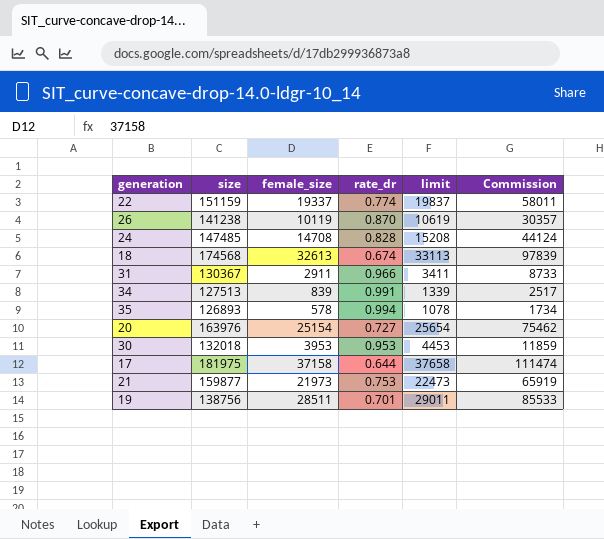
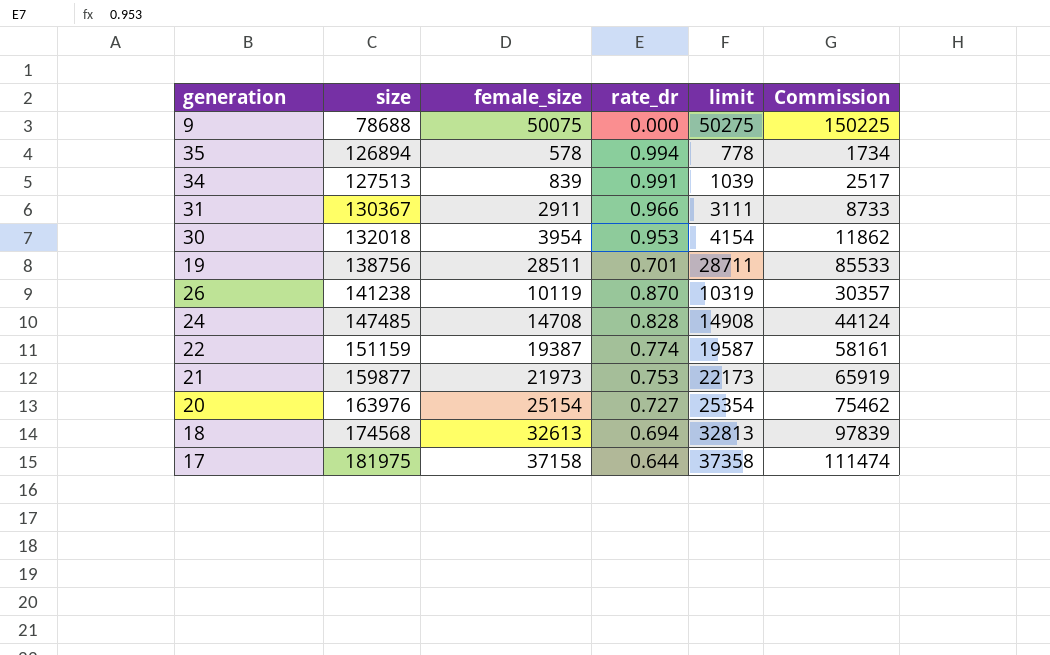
row order: none -> size ascending
column limit | formula: [female_size] + 500 -> [female_size] + 200
row 9: none -> 78688 | 50075 | 0.000 | 50275 | 150225
35 | size: 126893 -> 126894
30 | female_size: 3953 -> 3954
30 | Commission: 11859 -> 11862
22 | female_size: 19337 -> 19387
22 | Commission: 58011 -> 58161
18 | rate_dr: 0.674 -> 0.694

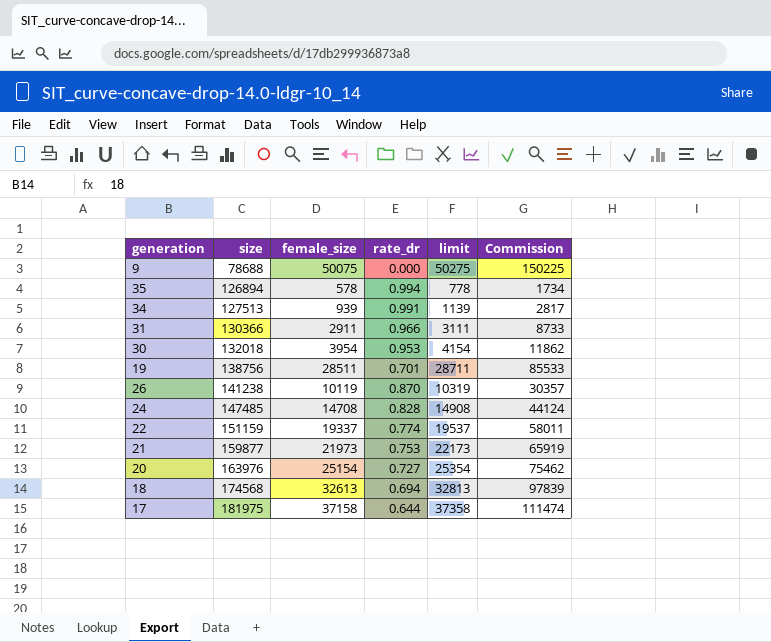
34 | female_size: 839 -> 939
34 | limit: 1039 -> 1139
34 | Commission: 2517 -> 2817
31 | size: 130367 -> 130366
22 | female_size: 19387 -> 19337
22 | limit: 19587 -> 19537
22 | Commission: 58161 -> 58011

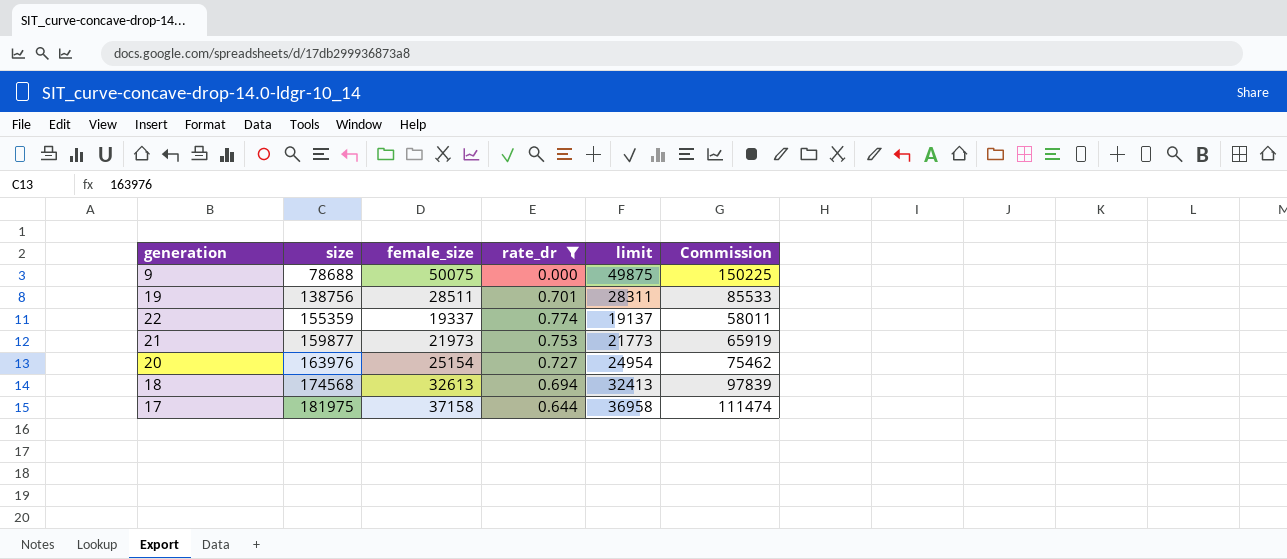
filter: none -> rate_dr <= 0.774
column limit | formula: [female_size] + 200 -> [female_size] - 200
22 | size: 151159 -> 155359

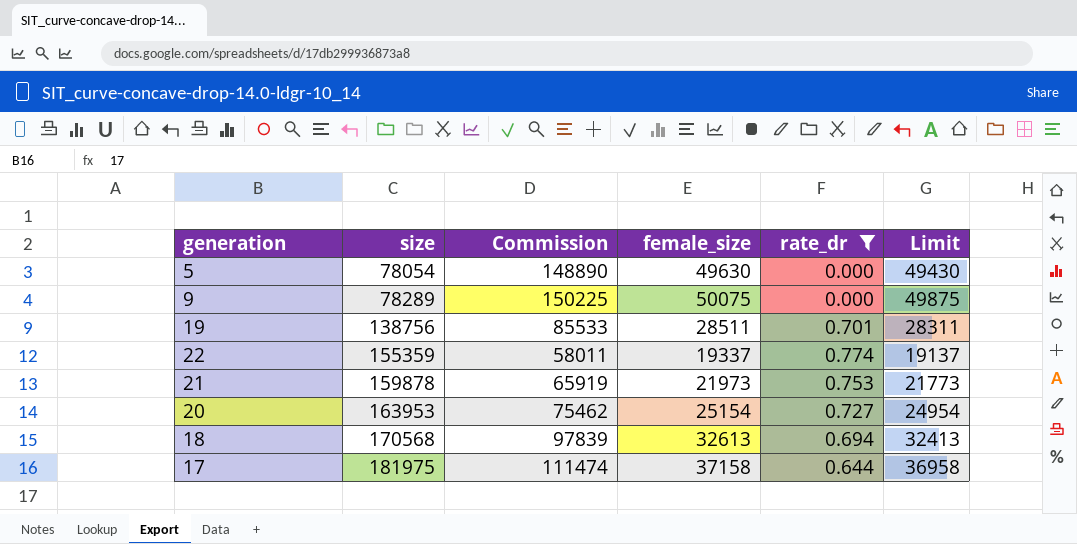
column Commission | position: 6 -> 3
column name: limit -> Limit
row 5: none -> 78054 | 148890 | 49630 | 0.000 | 49430
9 | size: 78688 -> 78289
21 | size: 159877 -> 159878
20 | size: 163976 -> 163953
18 | size: 174568 -> 170568

